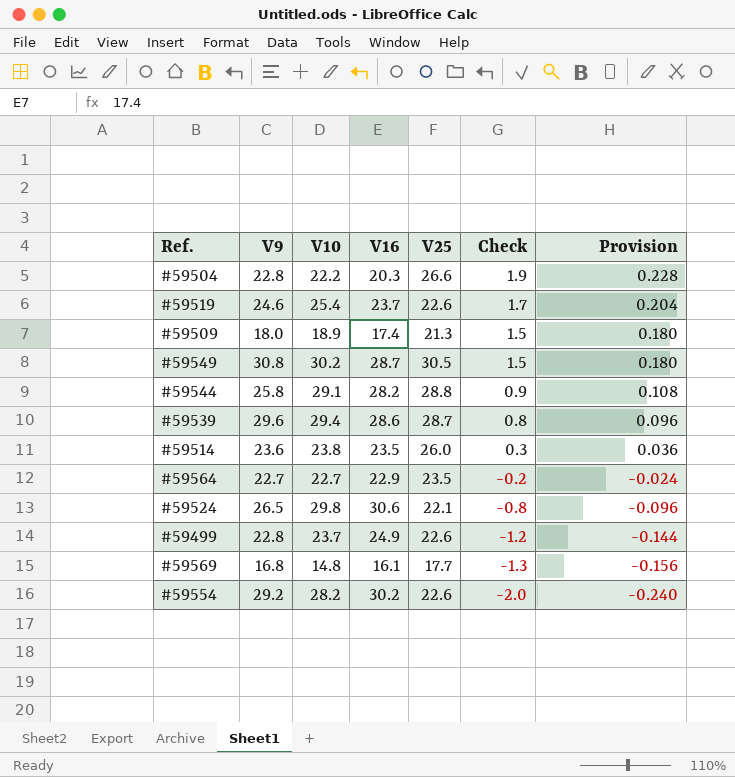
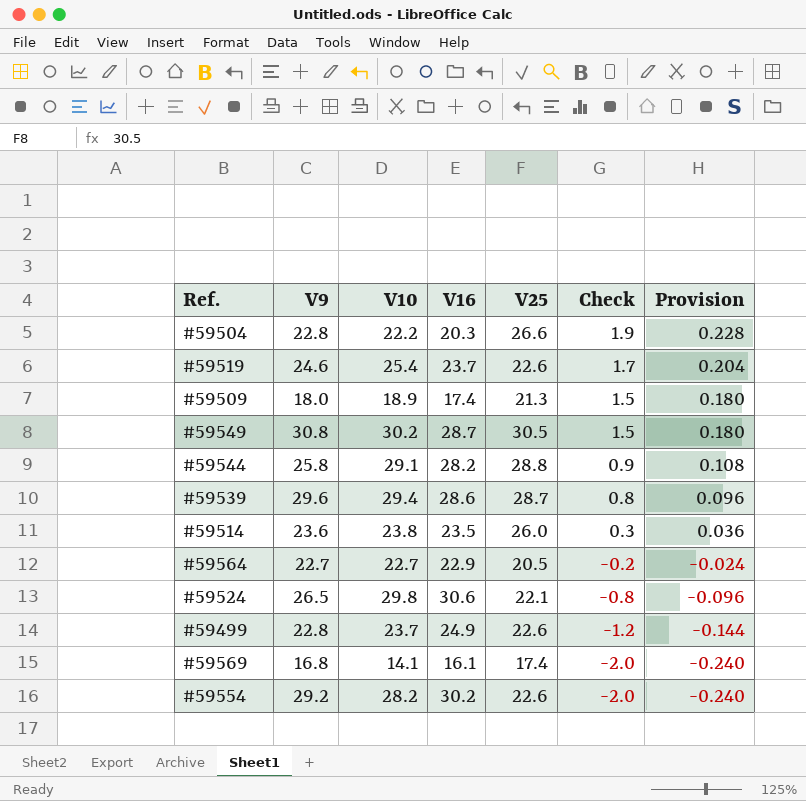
#59564 | V25: 23.5 -> 20.5
#59569 | V10: 14.8 -> 14.1
#59569 | V25: 17.7 -> 17.4
#59569 | Check: -1.3 -> -2.0
#59569 | Provision: -0.156 -> -0.240

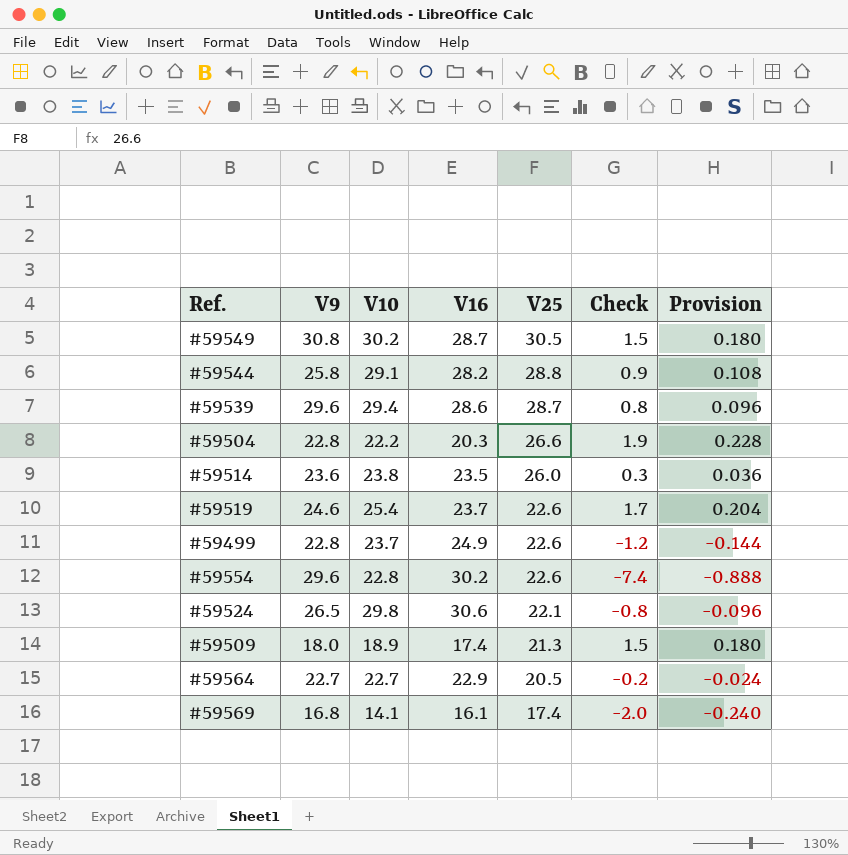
row order: Check descending -> V25 descending
#59554 | V9: 29.2 -> 29.6
#59554 | V10: 28.2 -> 22.8
#59554 | Check: -2.0 -> -7.4
#59554 | Provision: -0.240 -> -0.888

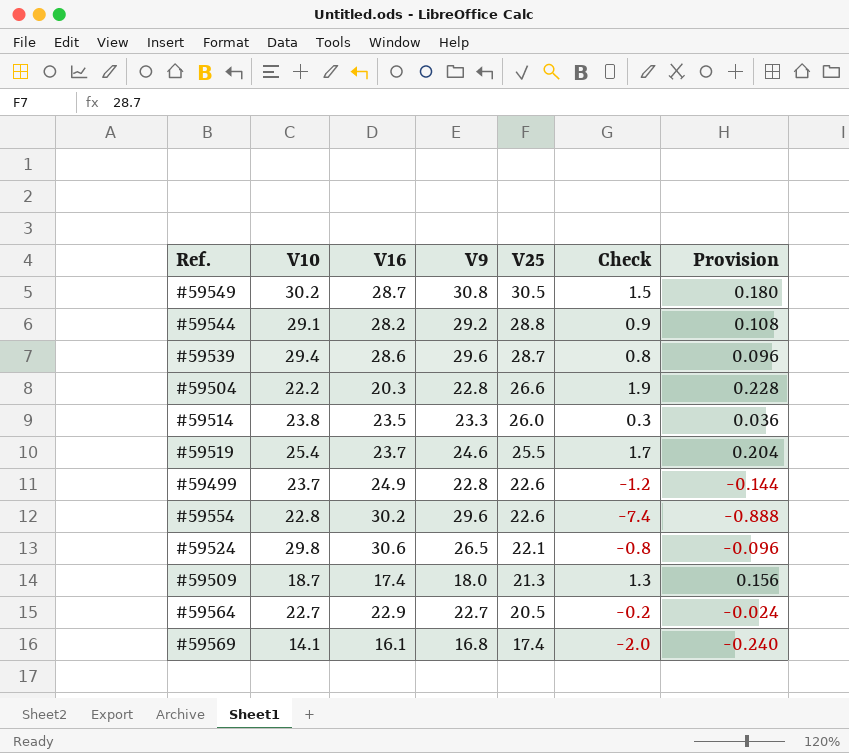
column V9 | position: 2 -> 4
#59544 | V9: 25.8 -> 29.2
#59514 | V9: 23.6 -> 23.3
#59519 | V25: 22.6 -> 25.5
#59509 | V10: 18.9 -> 18.7
#59509 | Check: 1.5 -> 1.3
#59509 | Provision: 0.180 -> 0.156

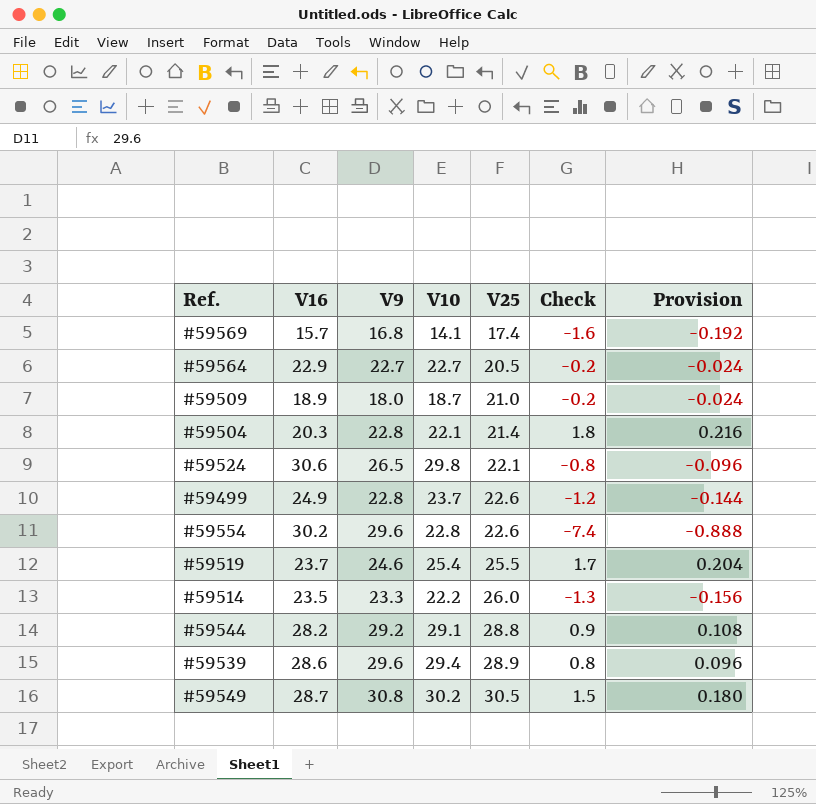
row order: V25 descending -> V25 ascending
column V10 | position: 2 -> 4
#59569 | V16: 16.1 -> 15.7
#59569 | Check: -2.0 -> -1.6
#59569 | Provision: -0.240 -> -0.192
#59509 | V16: 17.4 -> 18.9
#59509 | V25: 21.3 -> 21.0
#59509 | Check: 1.3 -> -0.2
#59509 | Provision: 0.156 -> -0.024
#59504 | V10: 22.2 -> 22.1
#59504 | V25: 26.6 -> 21.4
#59504 | Check: 1.9 -> 1.8
#59504 | Provision: 0.228 -> 0.216
#59514 | V10: 23.8 -> 22.2
#59514 | Check: 0.3 -> -1.3
#59514 | Provision: 0.036 -> -0.156
#59539 | V25: 28.7 -> 28.9

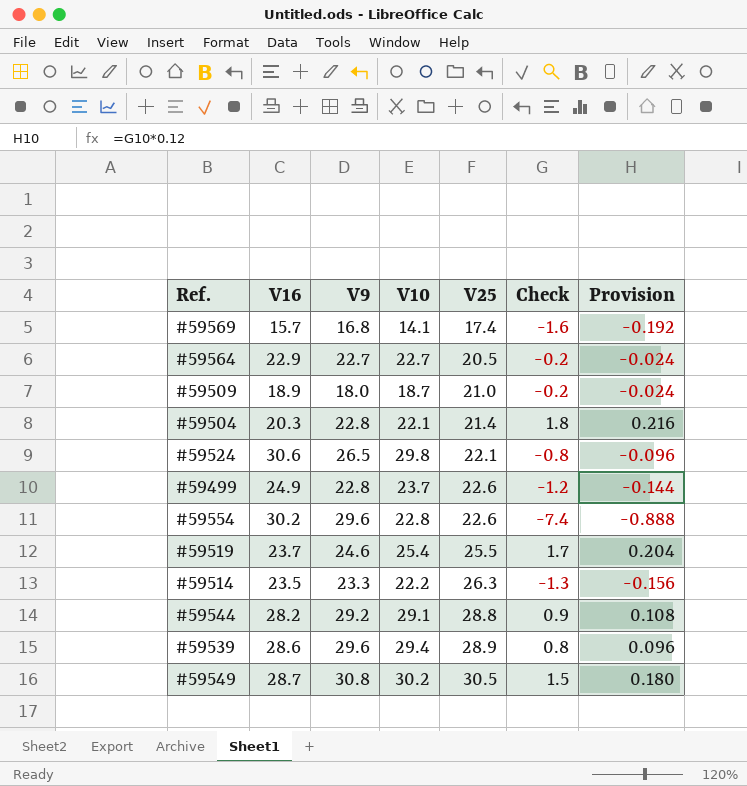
#59514 | V25: 26.0 -> 26.3

